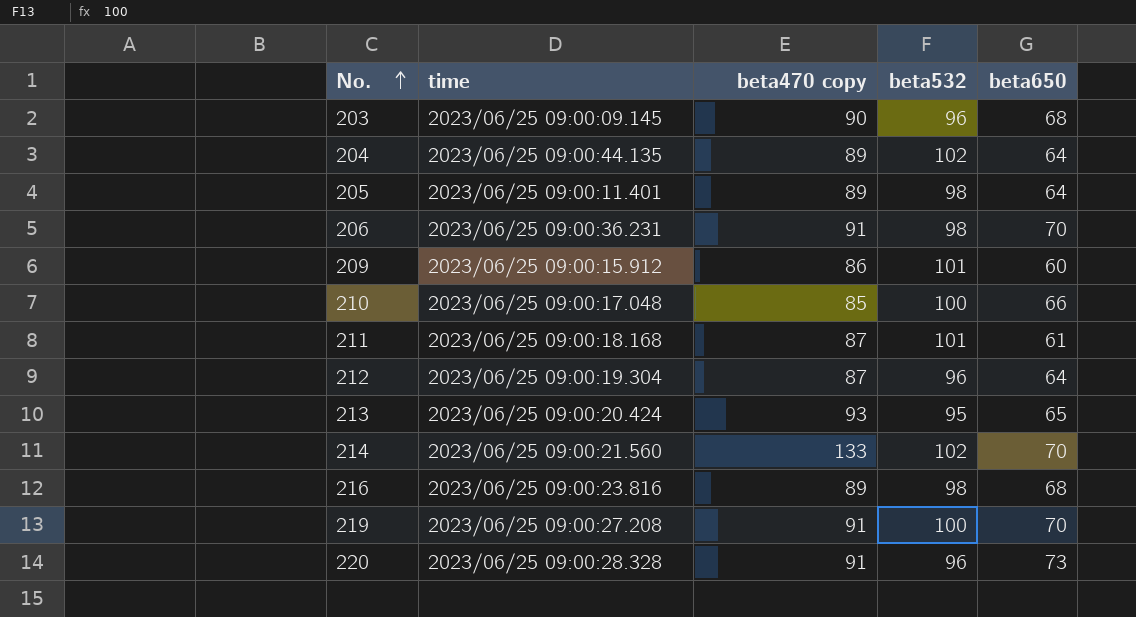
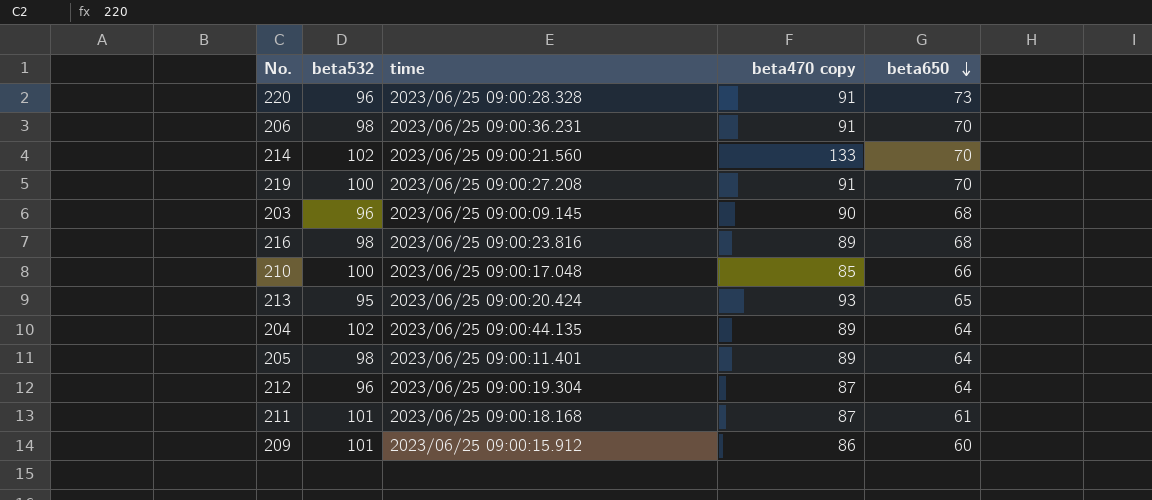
row order: No. ascending -> beta650 descending
column beta532 | position: 4 -> 2

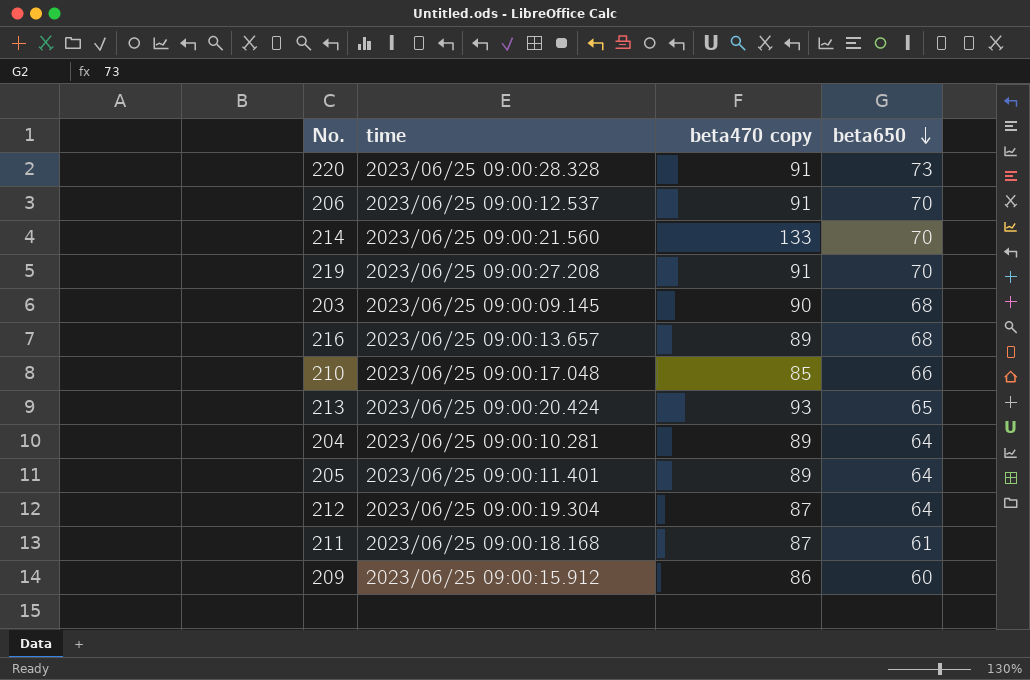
column beta532 | position: 2 -> none
206 | time: 2023/06/25 09:00:36.231 -> 2023/06/25 09:00:12.537
216 | time: 2023/06/25 09:00:23.816 -> 2023/06/25 09:00:13.657
204 | time: 2023/06/25 09:00:44.135 -> 2023/06/25 09:00:10.281

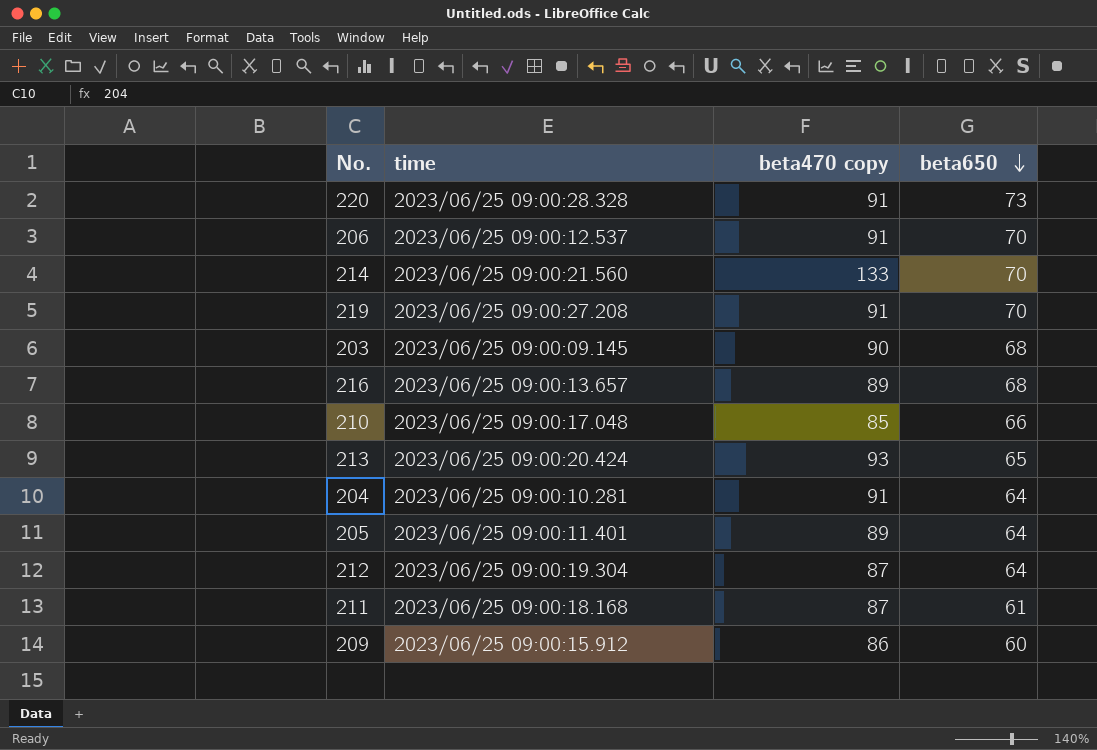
204 | beta470 copy: 89 -> 91

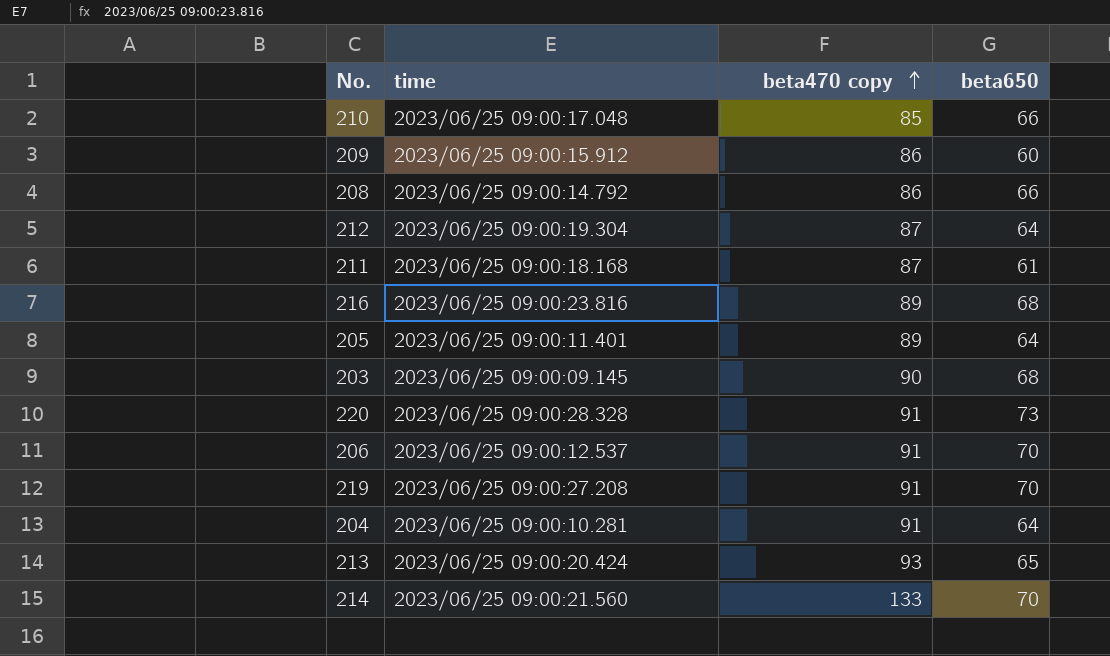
row order: beta650 descending -> beta470 copy ascending
row 208: none -> 2023/06/25 09:00:14.792 | 86 | 66
216 | time: 2023/06/25 09:00:13.657 -> 2023/06/25 09:00:23.816

